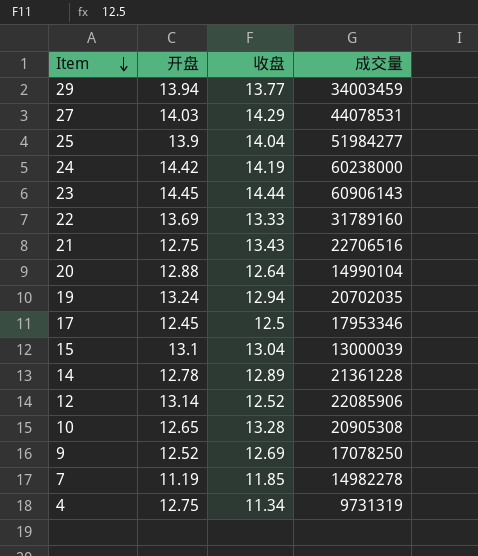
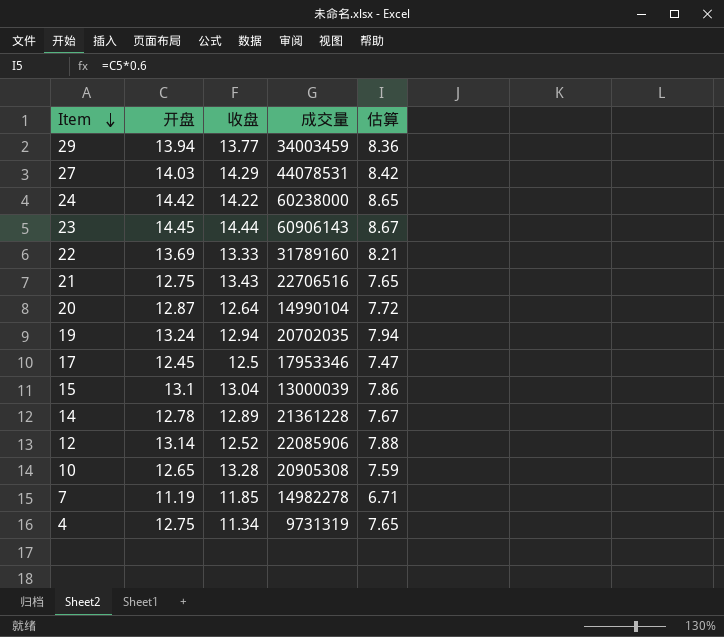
column 估算 | formula: none -> [开盘] * 0.6
row 25: 13.9 | 14.04 | 51984277 -> none
row 9: 12.52 | 12.69 | 17078250 -> none
24 | 收盘: 14.19 -> 14.22
20 | 开盘: 12.88 -> 12.87

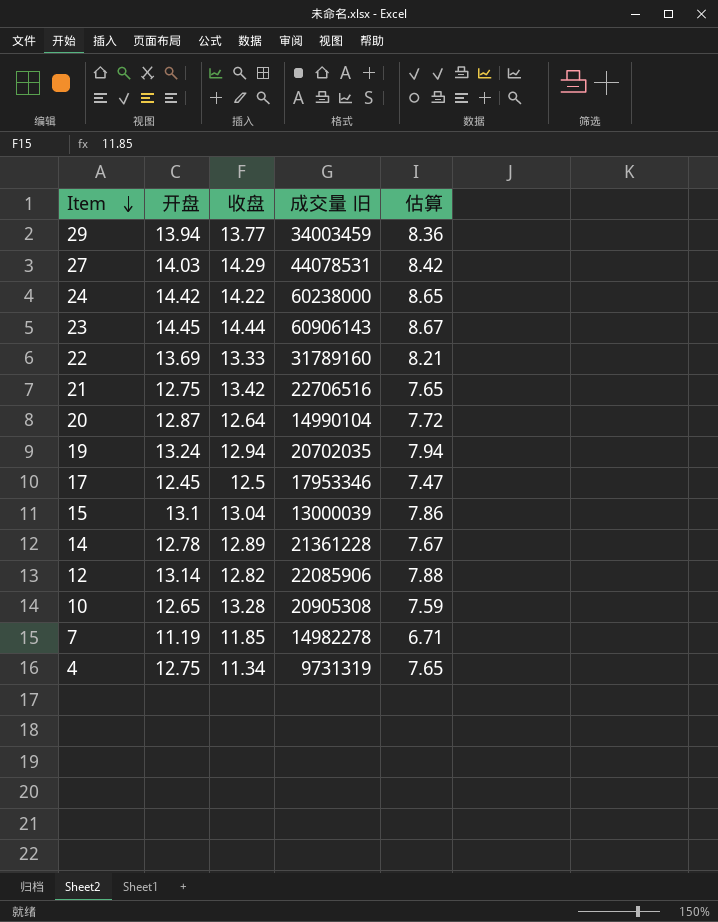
column name: 成交量 -> 成交量 旧
21 | 收盘: 13.43 -> 13.42
12 | 收盘: 12.52 -> 12.82

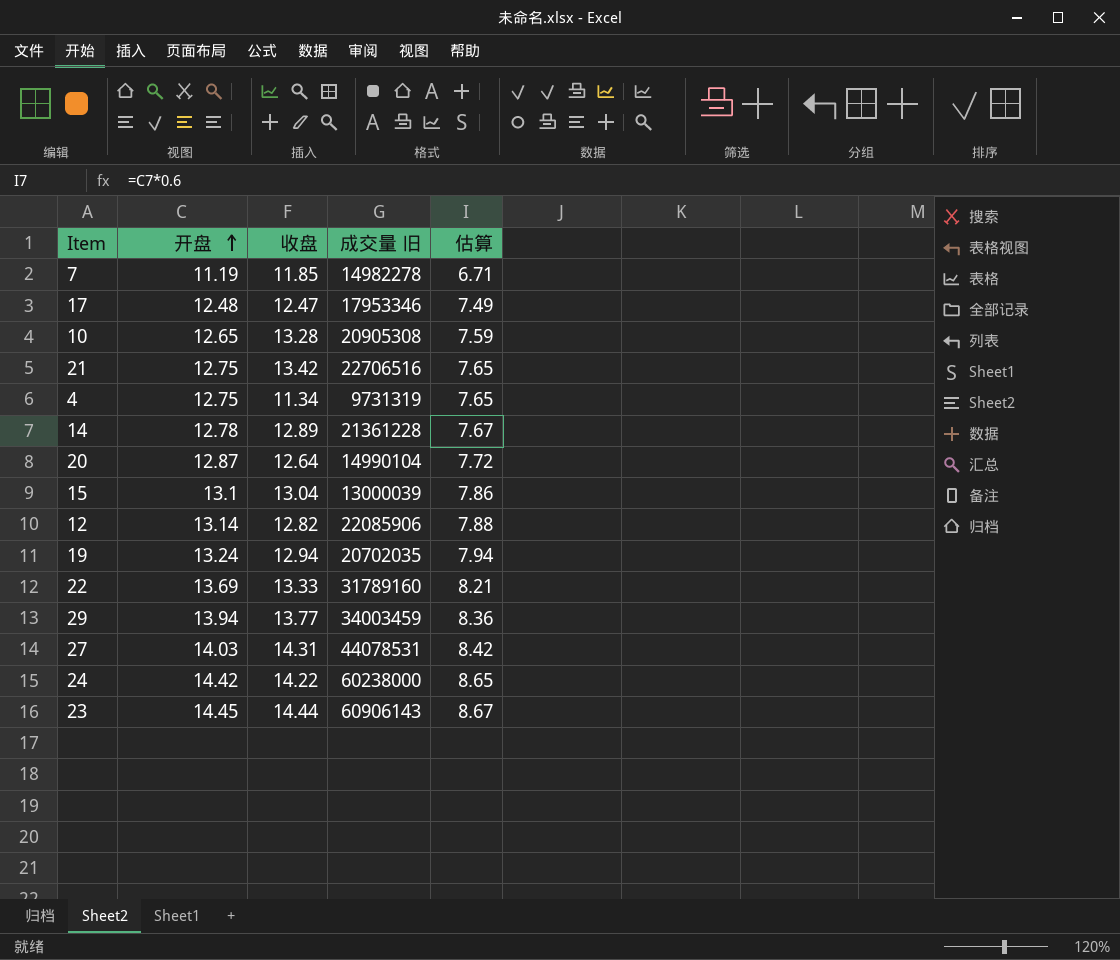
row order: Item descending -> 开盘 ascending
17 | 开盘: 12.45 -> 12.48
17 | 收盘: 12.5 -> 12.47
17 | 估算: 7.47 -> 7.49
27 | 收盘: 14.29 -> 14.31

